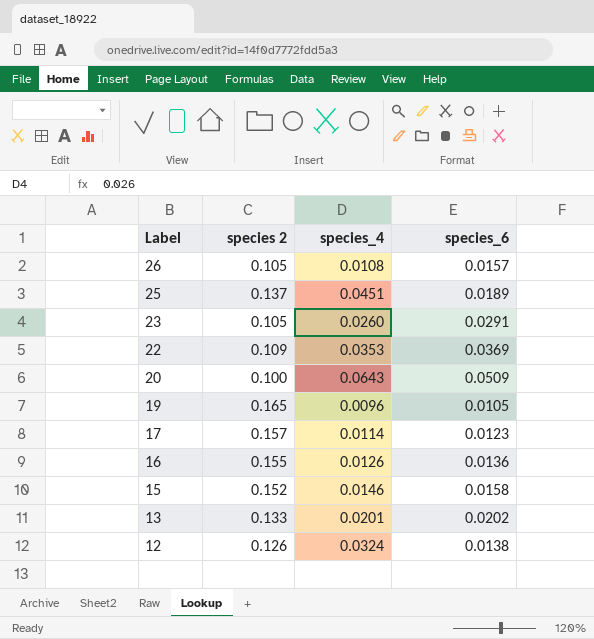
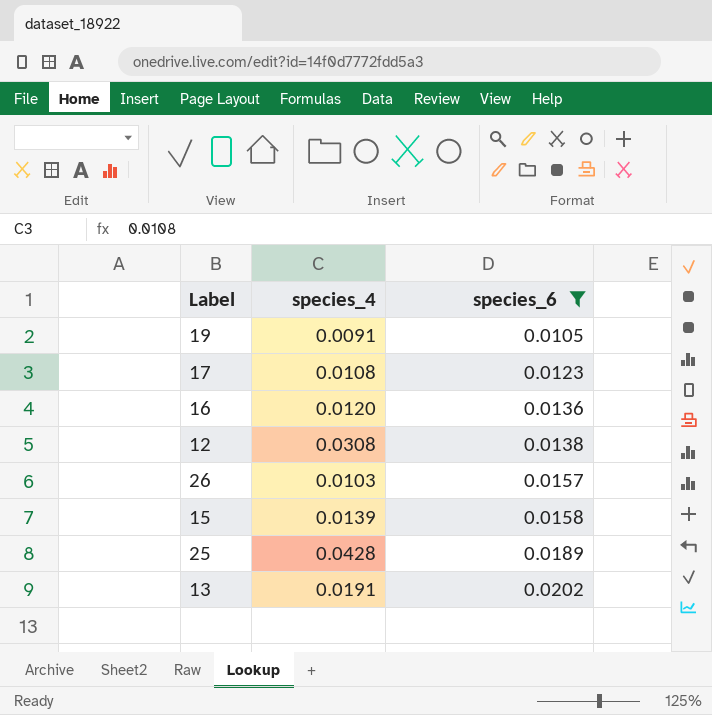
filter: none -> species_6 <= 0.0202
row order: Label descending -> species_6 ascending
column species 2 | position: 2 -> none
19 | species_4: 0.0096 -> 0.0091
17 | species_4: 0.0114 -> 0.0108
16 | species_4: 0.0126 -> 0.0120
12 | species_4: 0.0324 -> 0.0308
26 | species_4: 0.0108 -> 0.0103
15 | species_4: 0.0146 -> 0.0139
25 | species_4: 0.0451 -> 0.0428
13 | species_4: 0.0201 -> 0.0191

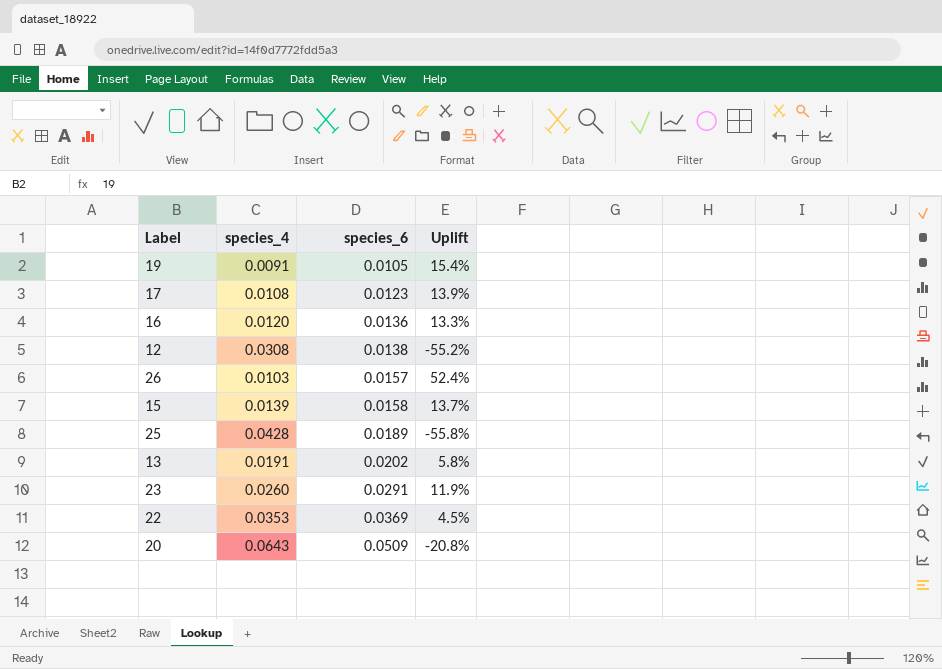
filter: species_6 <= 0.0202 -> none
column Uplift | formula: none -> ([species_6] - [species_4]) / [species_4]

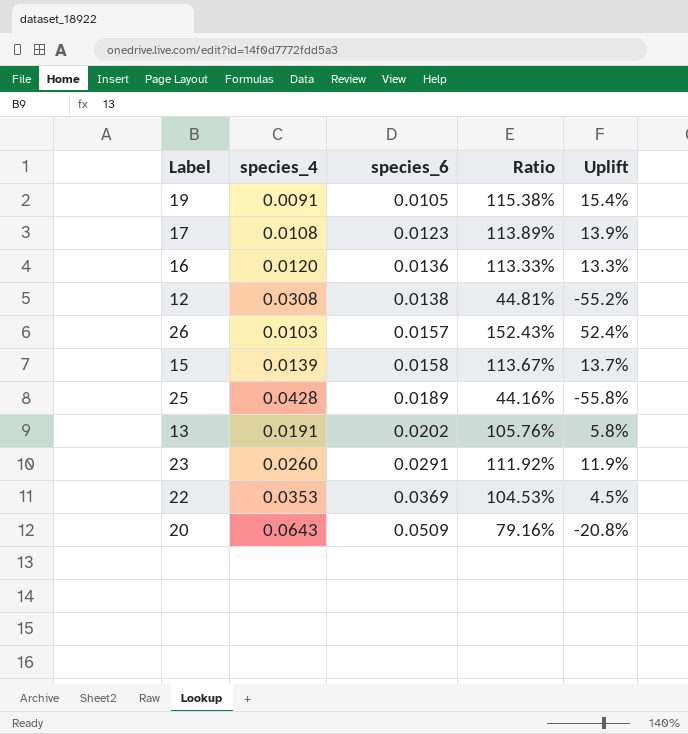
column Ratio | formula: none -> [species_6] / [species_4]

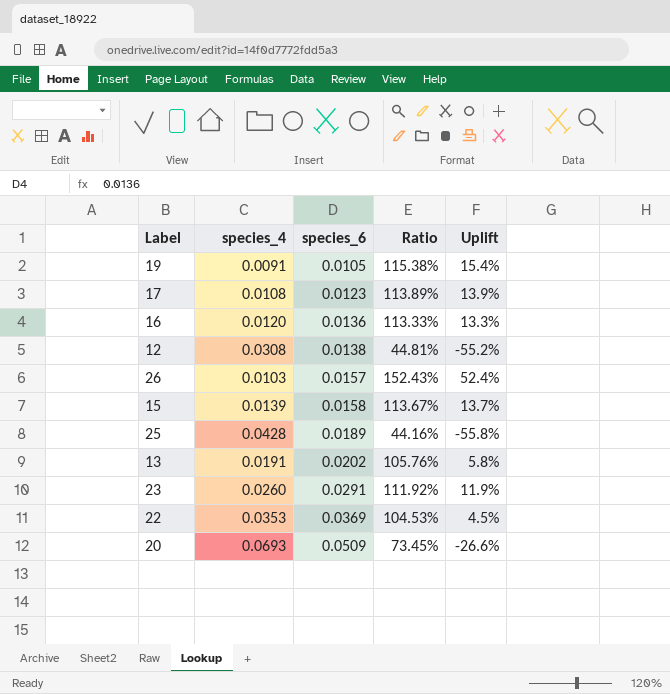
20 | species_4: 0.0643 -> 0.0693
20 | Ratio: 79.16% -> 73.45%
20 | Uplift: -20.8% -> -26.6%

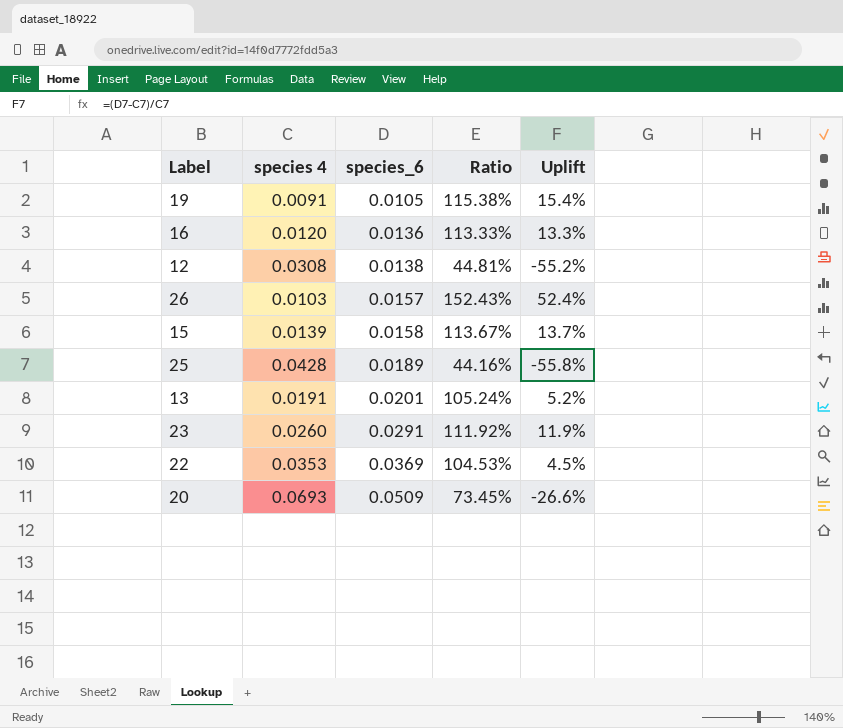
column name: species_4 -> species 4
row 17: 0.0108 | 0.0123 | 113.89% | 13.9% -> none
13 | species_6: 0.0202 -> 0.0201
13 | Ratio: 105.76% -> 105.24%
13 | Uplift: 5.8% -> 5.2%

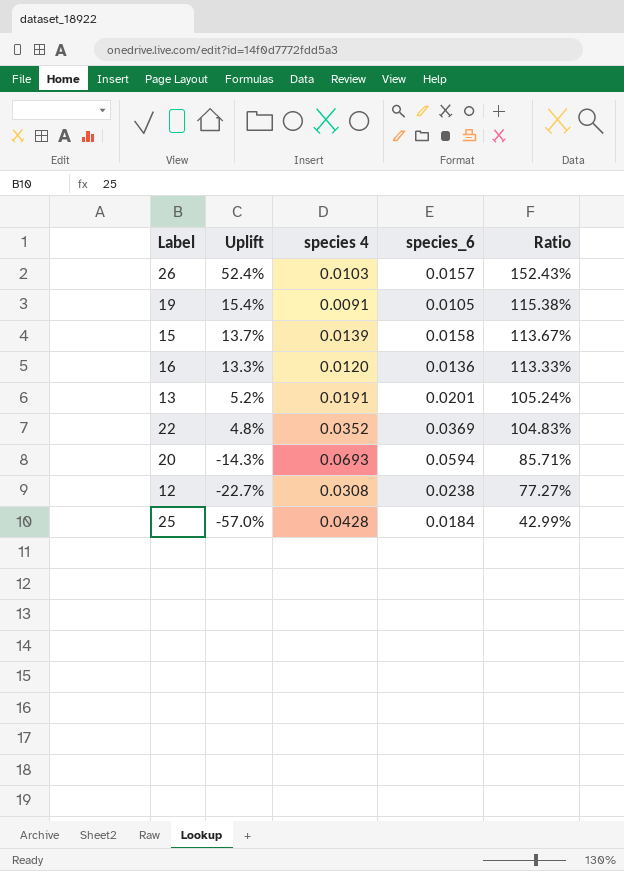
row order: species_6 ascending -> Uplift descending
column Uplift | position: 5 -> 2
row 23: 0.0260 | 0.0291 | 111.92% | 11.9% -> none
22 | Uplift: 4.5% -> 4.8%
22 | species 4: 0.0353 -> 0.0352
22 | Ratio: 104.53% -> 104.83%
20 | Uplift: -26.6% -> -14.3%
20 | species_6: 0.0509 -> 0.0594
20 | Ratio: 73.45% -> 85.71%
12 | Uplift: -55.2% -> -22.7%
12 | species_6: 0.0138 -> 0.0238
12 | Ratio: 44.81% -> 77.27%
25 | Uplift: -55.8% -> -57.0%
25 | species_6: 0.0189 -> 0.0184
25 | Ratio: 44.16% -> 42.99%

